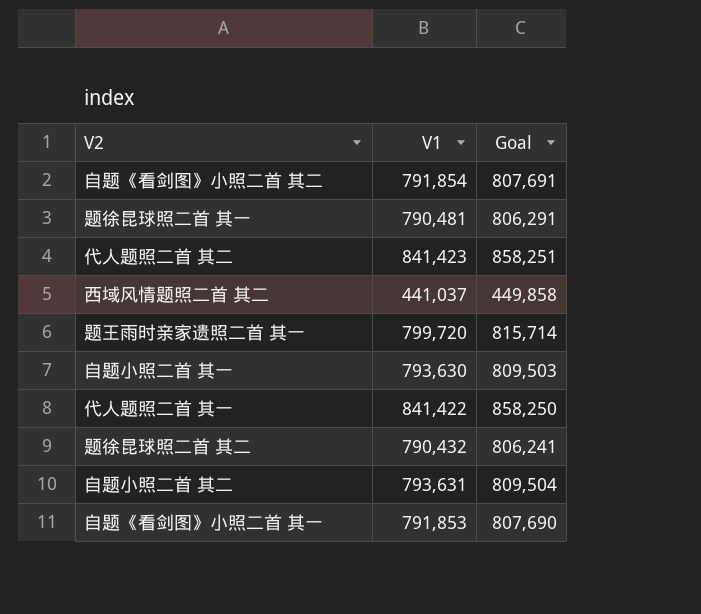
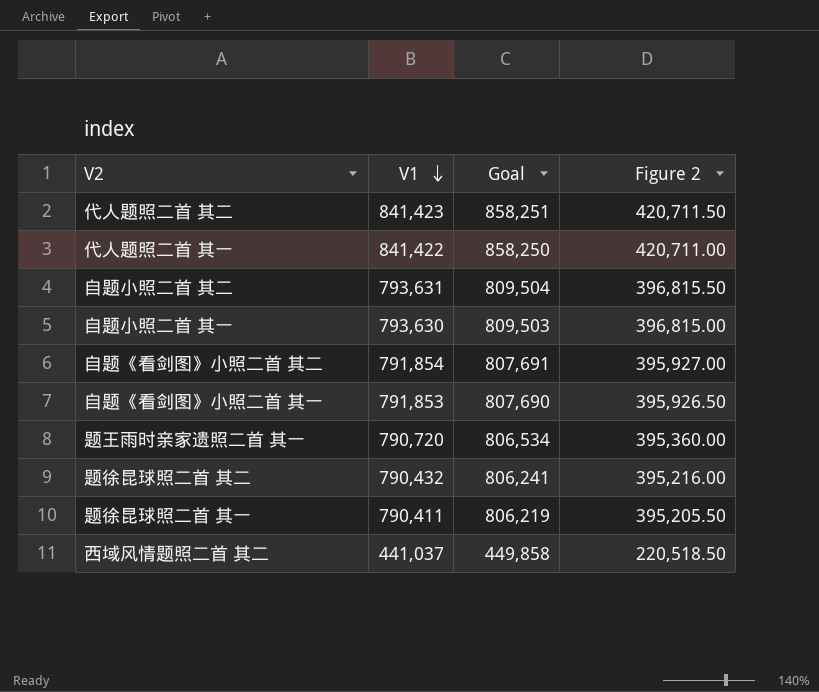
row order: none -> V1 descending
column Figure 2 | formula: none -> [V1] * 0.5
题王雨时亲家遗照二首 其一 | V1: 799,720 -> 790,720
题王雨时亲家遗照二首 其一 | Goal: 815,714 -> 806,534
题徐昆球照二首 其一 | V1: 790,481 -> 790,411
题徐昆球照二首 其一 | Goal: 806,291 -> 806,219

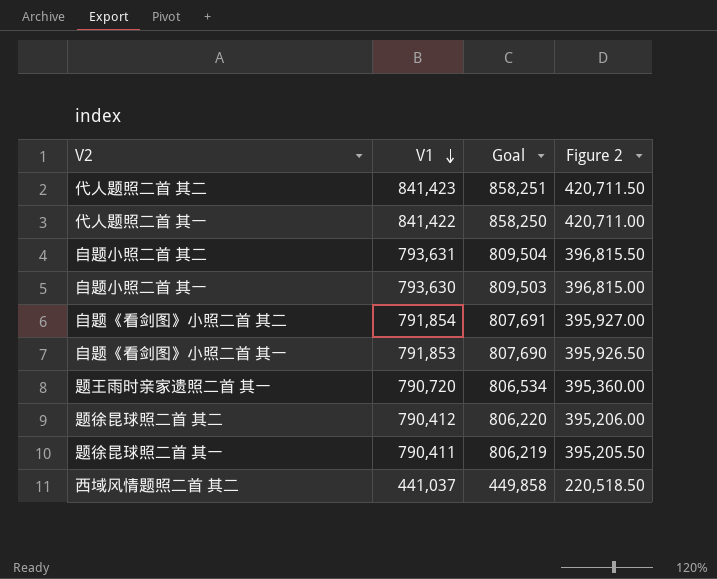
题徐昆球照二首 其二 | V1: 790,432 -> 790,412
题徐昆球照二首 其二 | Goal: 806,241 -> 806,220
题徐昆球照二首 其二 | Figure 2: 395,216.00 -> 395,206.00

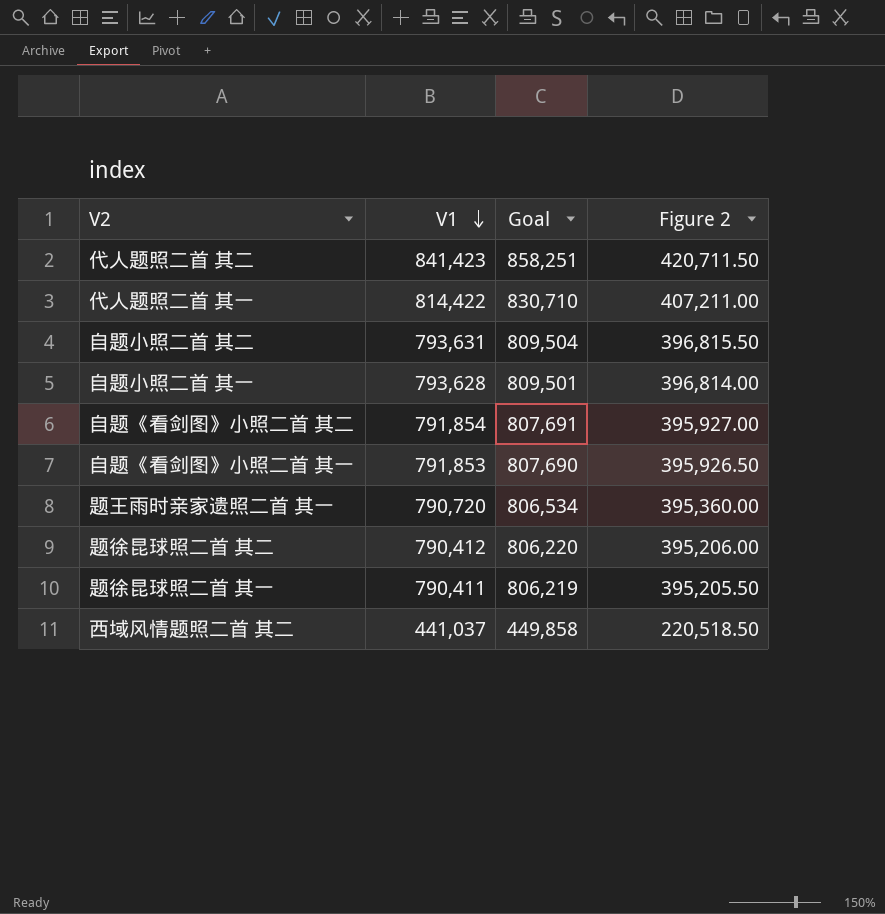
代人题照二首 其一 | V1: 841,422 -> 814,422
代人题照二首 其一 | Goal: 858,250 -> 830,710
代人题照二首 其一 | Figure 2: 420,711.00 -> 407,211.00
自题小照二首 其一 | V1: 793,630 -> 793,628
自题小照二首 其一 | Goal: 809,503 -> 809,501
自题小照二首 其一 | Figure 2: 396,815.00 -> 396,814.00

